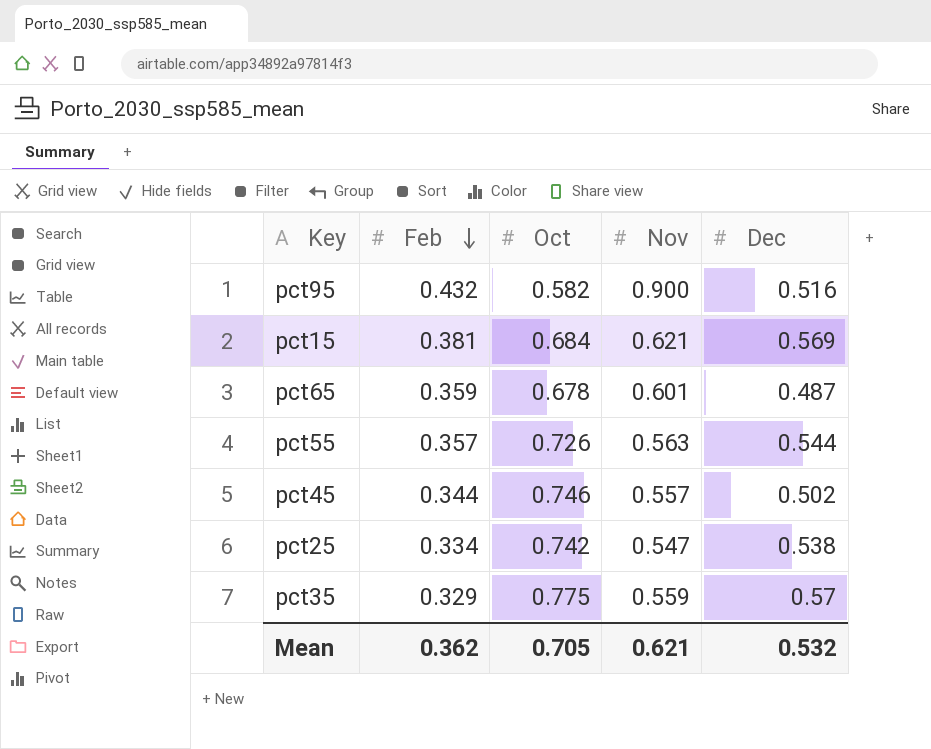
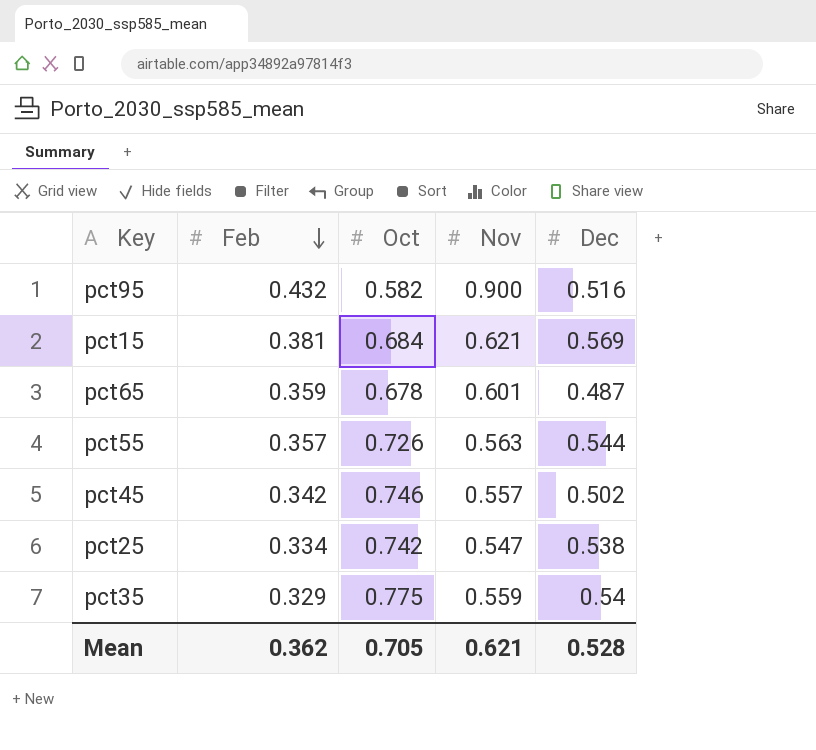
pct45 | Feb: 0.344 -> 0.342
pct35 | Dec: 0.57 -> 0.54
Mean | Dec: 0.532 -> 0.528

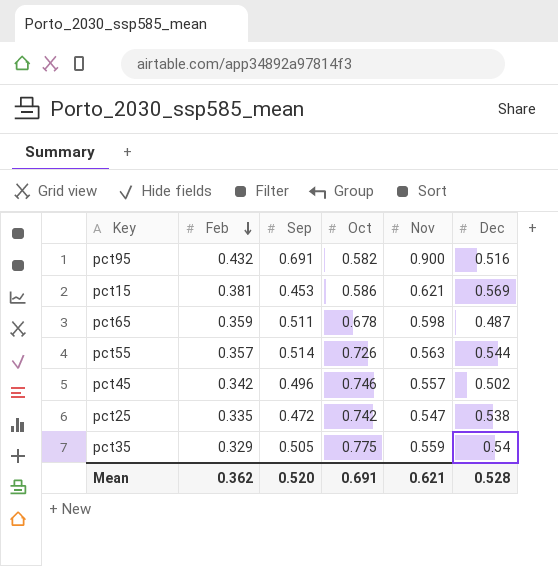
column Sep | position: none -> 3
pct15 | Oct: 0.684 -> 0.586
pct65 | Nov: 0.601 -> 0.598
pct25 | Feb: 0.334 -> 0.335
Mean | Oct: 0.705 -> 0.691

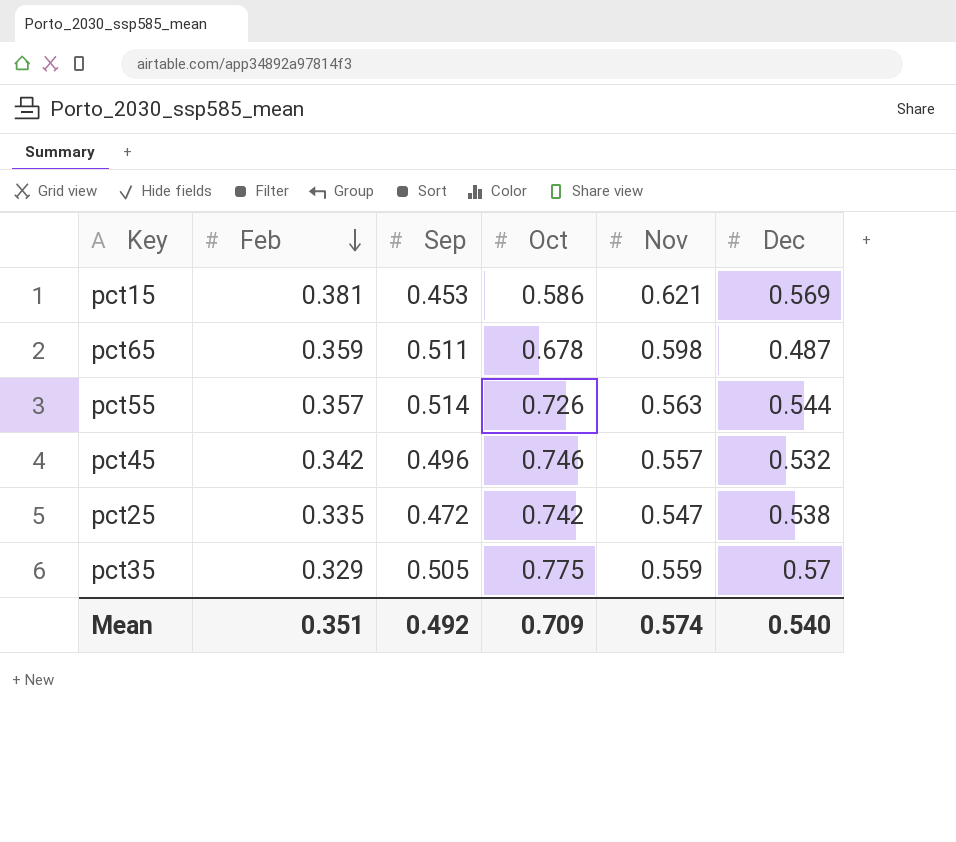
row pct95: 0.432 | 0.691 | 0.582 | 0.900 | 0.516 -> none
pct45 | Dec: 0.502 -> 0.532
pct35 | Dec: 0.54 -> 0.57
Mean | Feb: 0.362 -> 0.351
Mean | Sep: 0.520 -> 0.492
Mean | Oct: 0.691 -> 0.709
Mean | Nov: 0.621 -> 0.574
Mean | Dec: 0.528 -> 0.540

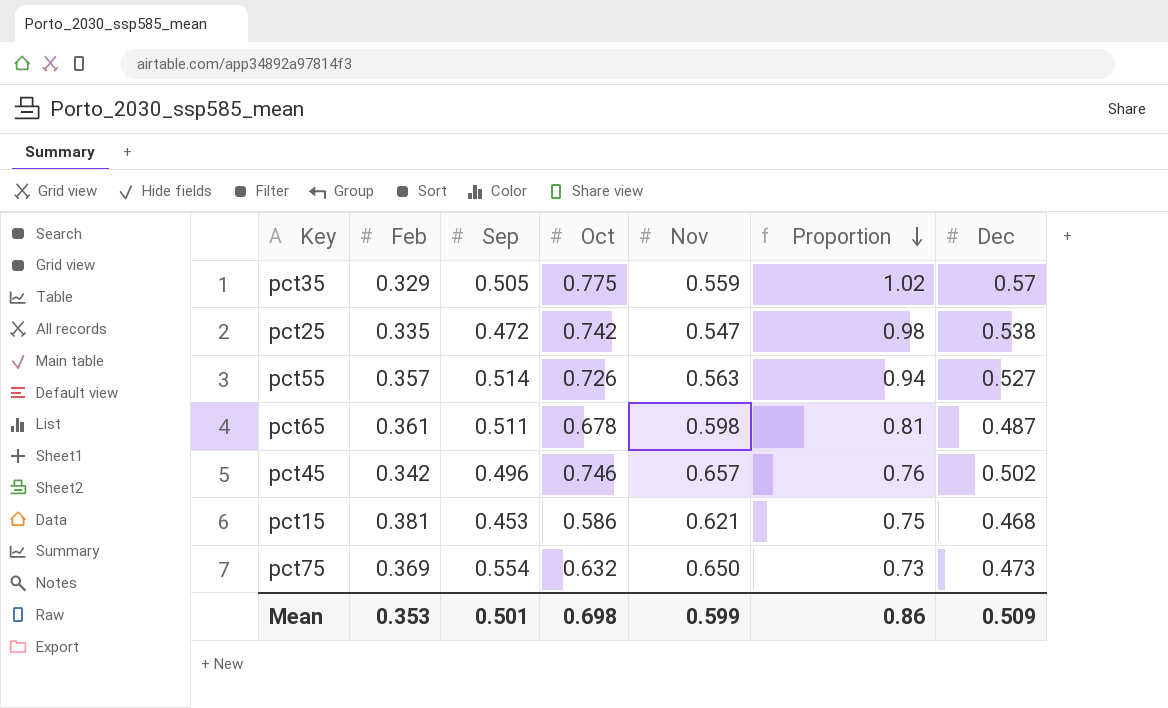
row order: Feb descending -> Proportion descending
column Proportion | formula: none -> [Dec] / [Nov]
pct55 | Dec: 0.544 -> 0.527
pct65 | Feb: 0.359 -> 0.361
pct45 | Nov: 0.557 -> 0.657
pct45 | Dec: 0.532 -> 0.502
pct15 | Dec: 0.569 -> 0.468
row pct75: none -> 0.369 | 0.554 | 0.632 | 0.650 | 0.73 | 0.473
Mean | Feb: 0.351 -> 0.353
Mean | Sep: 0.492 -> 0.501
Mean | Oct: 0.709 -> 0.698
Mean | Nov: 0.574 -> 0.599
Mean | Dec: 0.540 -> 0.509

